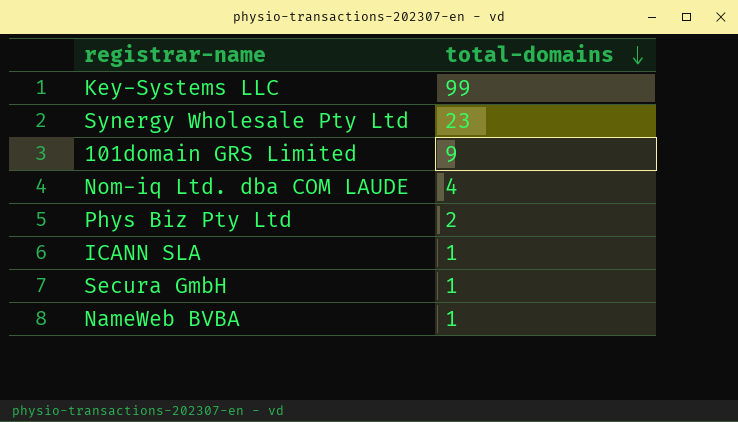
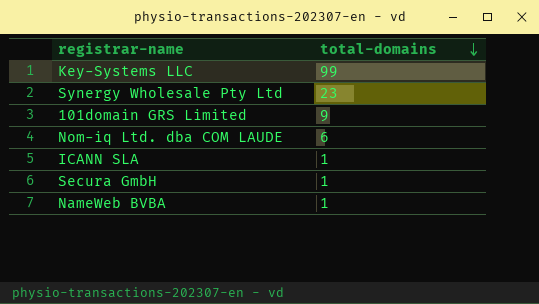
row Phys Biz Pty Ltd: 2 -> none
Nom-iq Ltd. dba COM LAUDE | total-domains: 4 -> 6

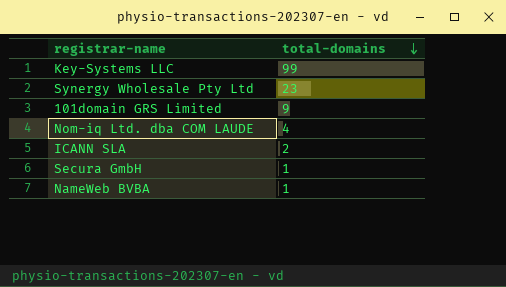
Nom-iq Ltd. dba COM LAUDE | total-domains: 6 -> 4
ICANN SLA | total-domains: 1 -> 2

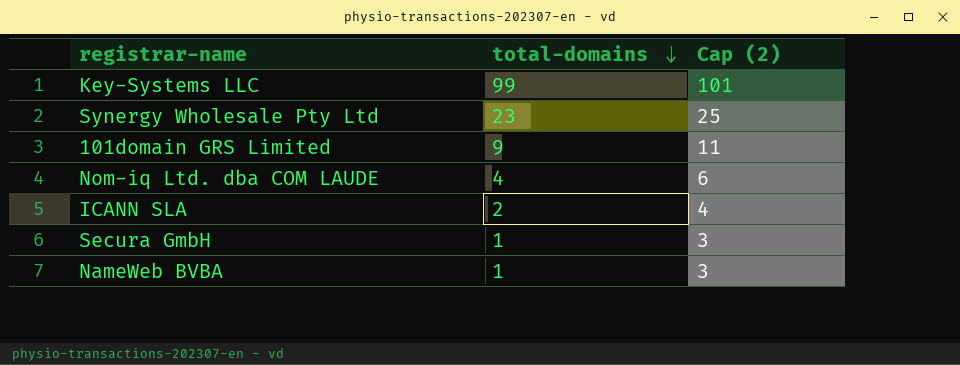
column Cap (2) | formula: none -> [total-domains] + 2

